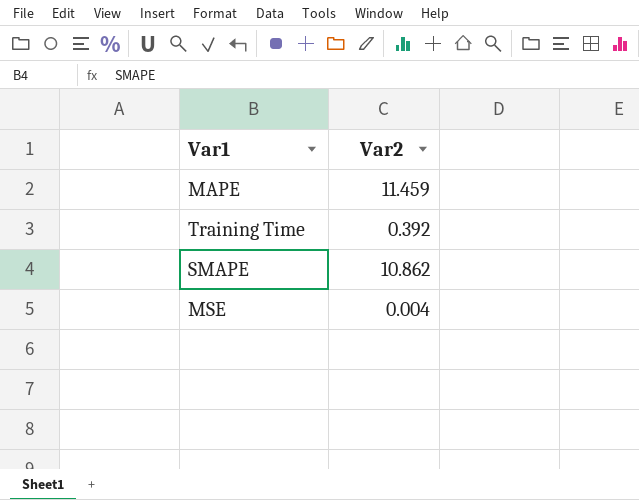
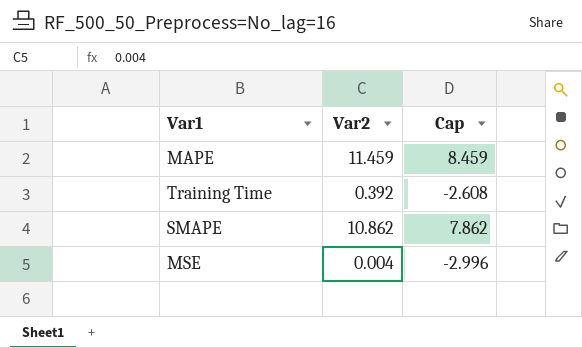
column Cap | formula: none -> [Var2] - 3

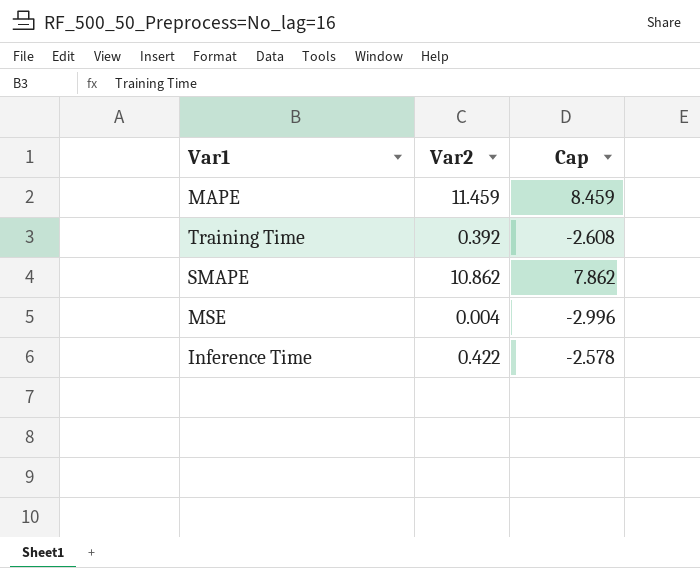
row Inference Time: none -> 0.422 | -2.578

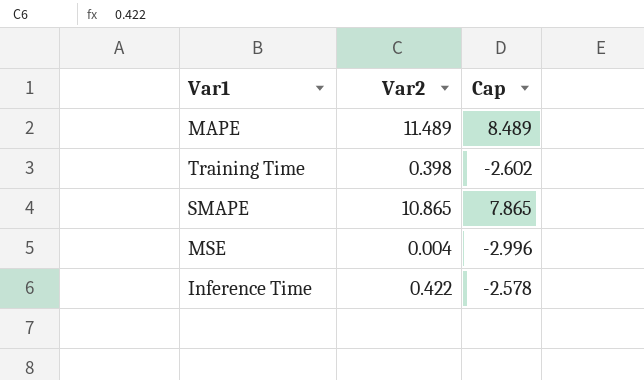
MAPE | Var2: 11.459 -> 11.489
MAPE | Cap: 8.459 -> 8.489
Training Time | Var2: 0.392 -> 0.398
Training Time | Cap: -2.608 -> -2.602
SMAPE | Var2: 10.862 -> 10.865
SMAPE | Cap: 7.862 -> 7.865

